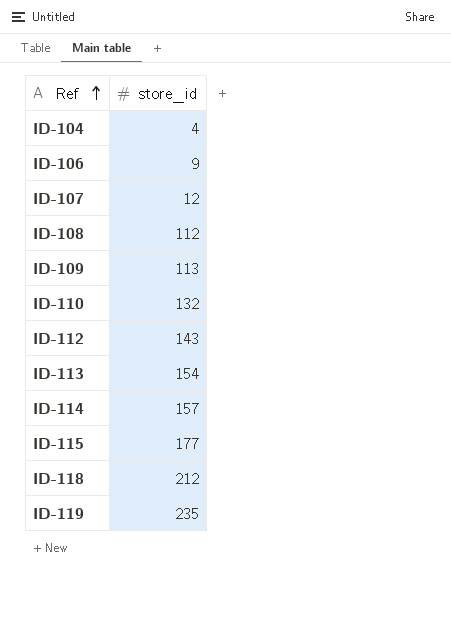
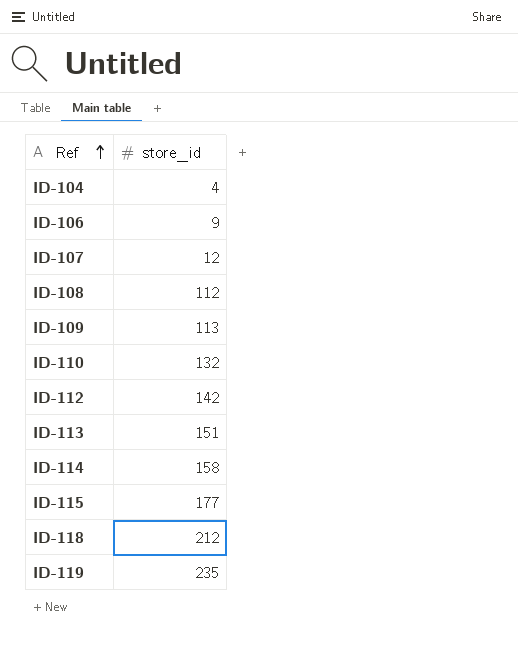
ID-112 | store_id: 143 -> 142
ID-113 | store_id: 154 -> 151
ID-114 | store_id: 157 -> 158

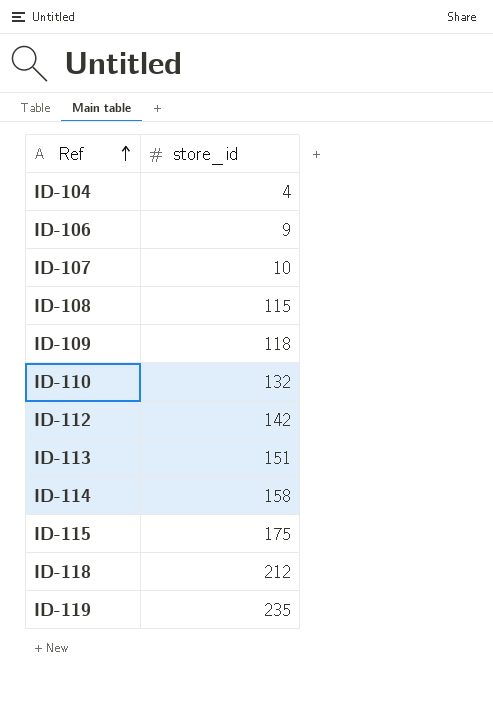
ID-107 | store_id: 12 -> 10
ID-108 | store_id: 112 -> 115
ID-109 | store_id: 113 -> 118
ID-115 | store_id: 177 -> 175

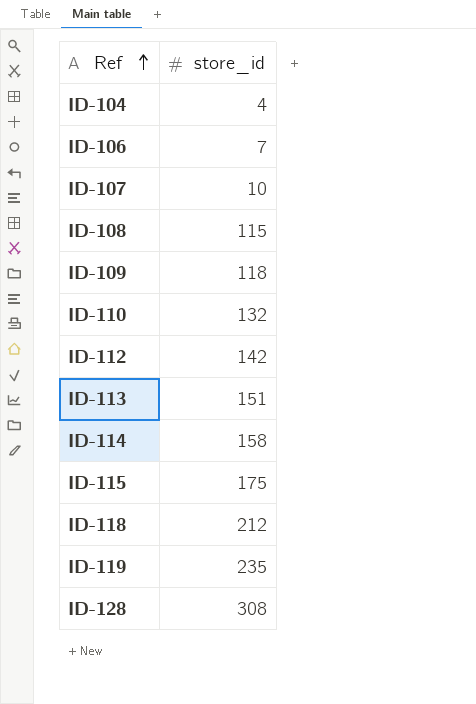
ID-106 | store_id: 9 -> 7
row ID-128: none -> 308

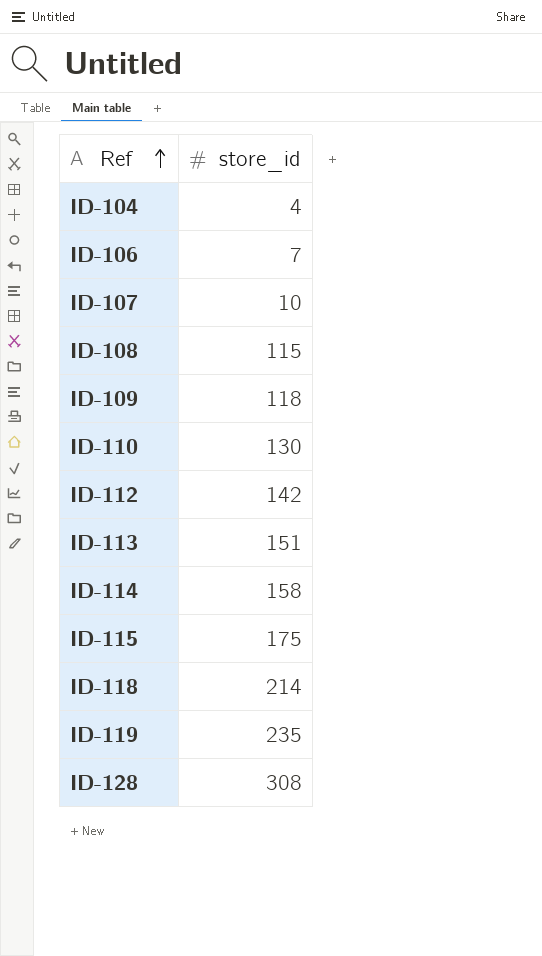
ID-110 | store_id: 132 -> 130
ID-118 | store_id: 212 -> 214

